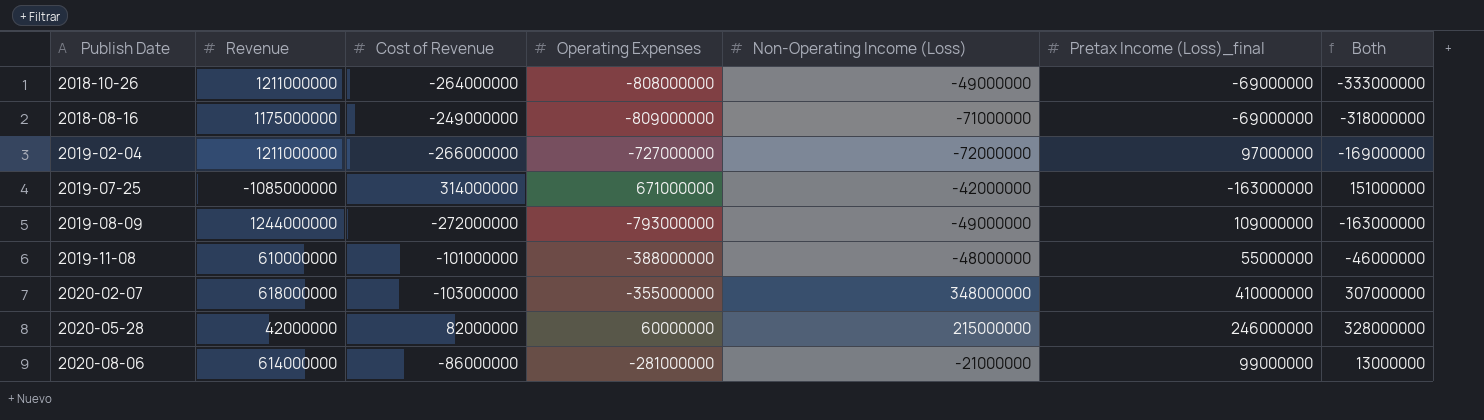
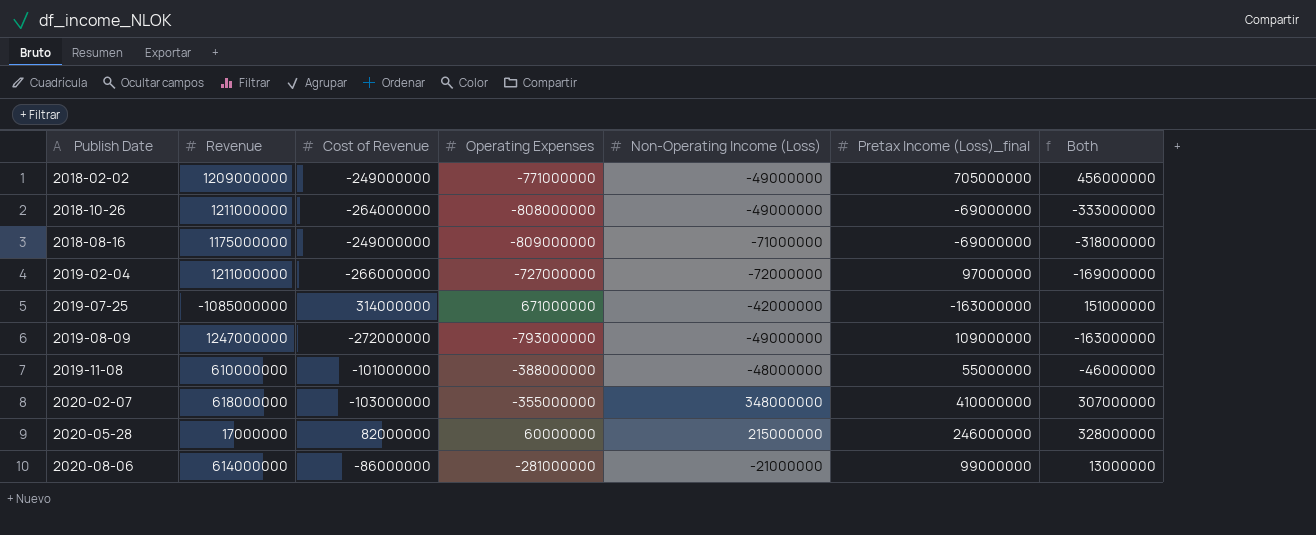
row 2018-02-02: none -> 1209000000 | -249000000 | -771000000 | -49000000 | 705000000 | 456000000
2019-08-09 | Revenue: 1244000000 -> 1247000000
2020-05-28 | Revenue: 42000000 -> 17000000

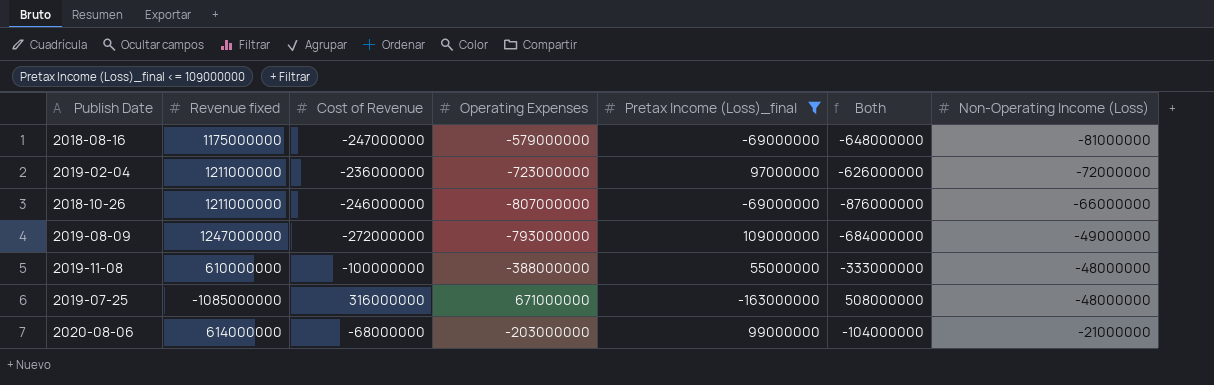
filter: none -> Pretax Income (Loss)_final <= 109000000
row order: none -> Non-Operating Income (Loss) ascending
column name: Revenue -> Revenue fixed
column Both | formula: [Cost of Revenue] + [Pretax Income (Loss)_final] -> [Operating Expenses] + [Pretax Income (Loss)_final]
column Non-Operating Income (Loss) | position: 5 -> 7
2018-08-16 | Cost of Revenue: -249000000 -> -247000000
2018-08-16 | Operating Expenses: -809000000 -> -579000000
2018-08-16 | Non-Operating Income (Loss): -71000000 -> -81000000
2019-02-04 | Cost of Revenue: -266000000 -> -236000000
2019-02-04 | Operating Expenses: -727000000 -> -723000000
2018-10-26 | Cost of Revenue: -264000000 -> -246000000
2018-10-26 | Operating Expenses: -808000000 -> -807000000
2018-10-26 | Non-Operating Income (Loss): -49000000 -> -66000000
2019-11-08 | Cost of Revenue: -101000000 -> -100000000
2019-07-25 | Cost of Revenue: 314000000 -> 316000000
2019-07-25 | Non-Operating Income (Loss): -42000000 -> -48000000
2020-08-06 | Cost of Revenue: -86000000 -> -68000000
2020-08-06 | Operating Expenses: -281000000 -> -203000000

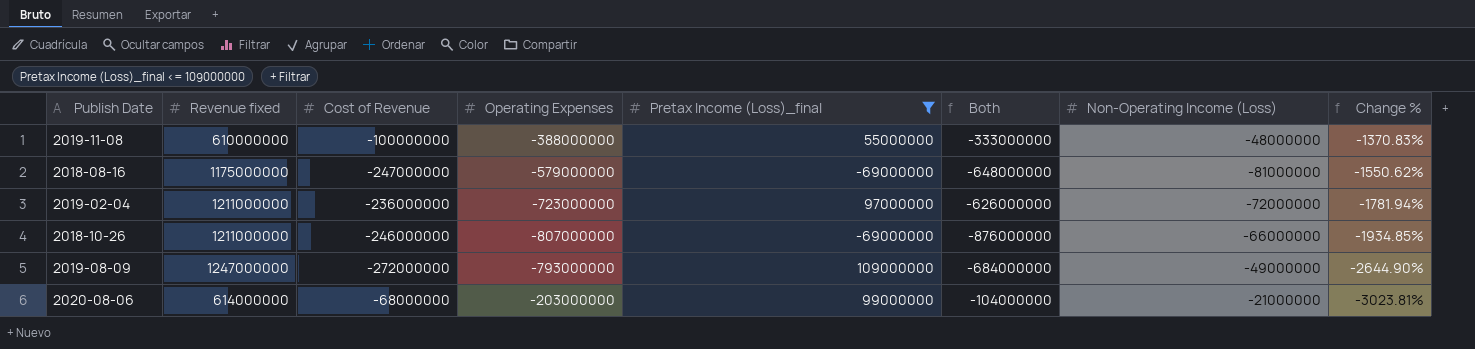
row order: Non-Operating Income (Loss) ascending -> Change % descending
column Change % | formula: none -> ([Revenue fixed] - [Non-Operating Income (Loss)]) / [Non-Operating Income (Loss)]
row 2019-07-25: -1085000000 | 316000000 | 671000000 | -163000000 | 508000000 | -48000000 -> none

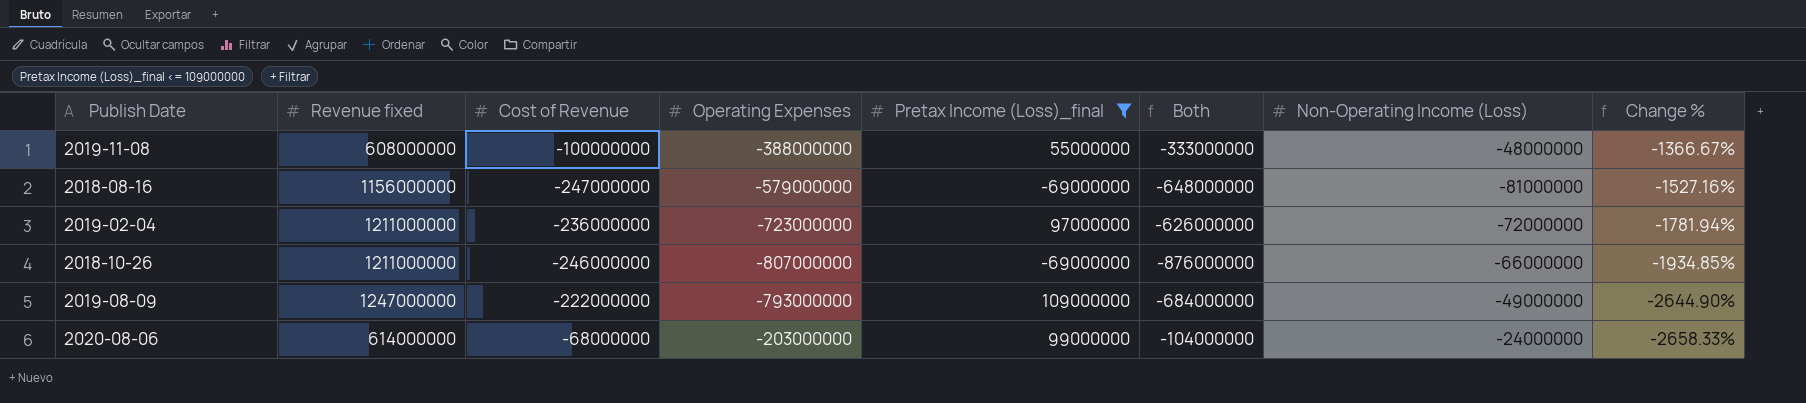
2019-11-08 | Revenue fixed: 610000000 -> 608000000
2019-11-08 | Change %: -1370.83% -> -1366.67%
2018-08-16 | Revenue fixed: 1175000000 -> 1156000000
2018-08-16 | Change %: -1550.62% -> -1527.16%
2019-08-09 | Cost of Revenue: -272000000 -> -222000000
2020-08-06 | Non-Operating Income (Loss): -21000000 -> -24000000
2020-08-06 | Change %: -3023.81% -> -2658.33%

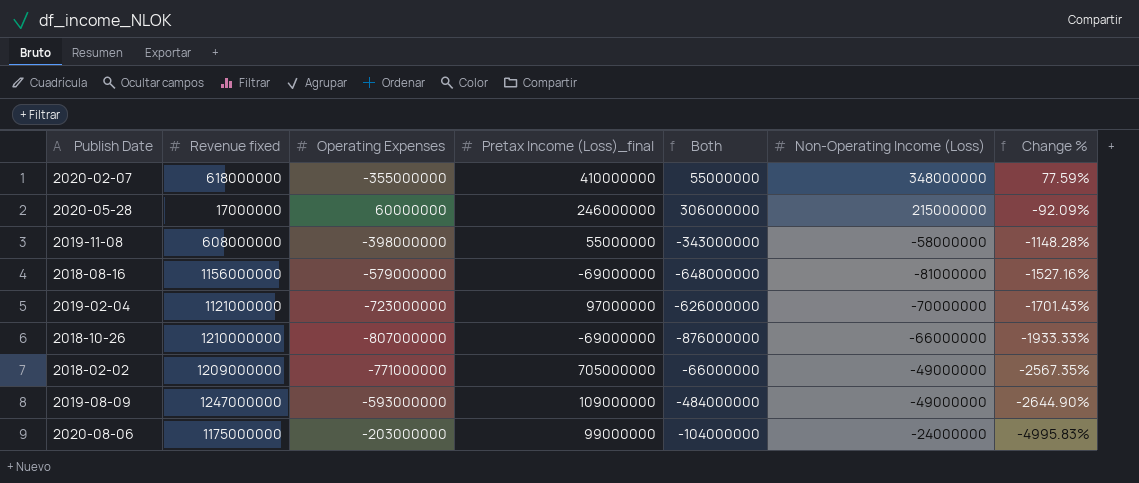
filter: Pretax Income (Loss)_final <= 109000000 -> none
column Cost of Revenue | position: 3 -> none
2019-11-08 | Operating Expenses: -388000000 -> -398000000
2019-11-08 | Both: -333000000 -> -343000000
2019-11-08 | Non-Operating Income (Loss): -48000000 -> -58000000
2019-11-08 | Change %: -1366.67% -> -1148.28%
2019-02-04 | Revenue fixed: 1211000000 -> 1121000000
2019-02-04 | Non-Operating Income (Loss): -72000000 -> -70000000
2019-02-04 | Change %: -1781.94% -> -1701.43%
2018-10-26 | Revenue fixed: 1211000000 -> 1210000000
2018-10-26 | Change %: -1934.85% -> -1933.33%
2019-08-09 | Operating Expenses: -793000000 -> -593000000
2019-08-09 | Both: -684000000 -> -484000000
2020-08-06 | Revenue fixed: 614000000 -> 1175000000
2020-08-06 | Change %: -2658.33% -> -4995.83%

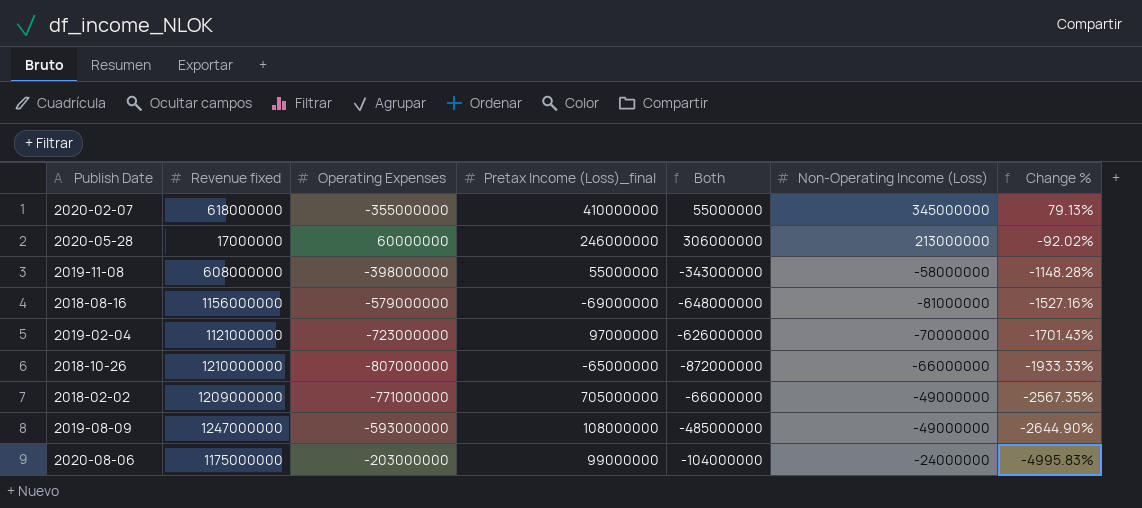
2020-02-07 | Non-Operating Income (Loss): 348000000 -> 345000000
2020-02-07 | Change %: 77.59% -> 79.13%
2020-05-28 | Non-Operating Income (Loss): 215000000 -> 213000000
2020-05-28 | Change %: -92.09% -> -92.02%
2018-10-26 | Pretax Income (Loss)_final: -69000000 -> -65000000
2018-10-26 | Both: -876000000 -> -872000000
2019-08-09 | Pretax Income (Loss)_final: 109000000 -> 108000000
2019-08-09 | Both: -484000000 -> -485000000

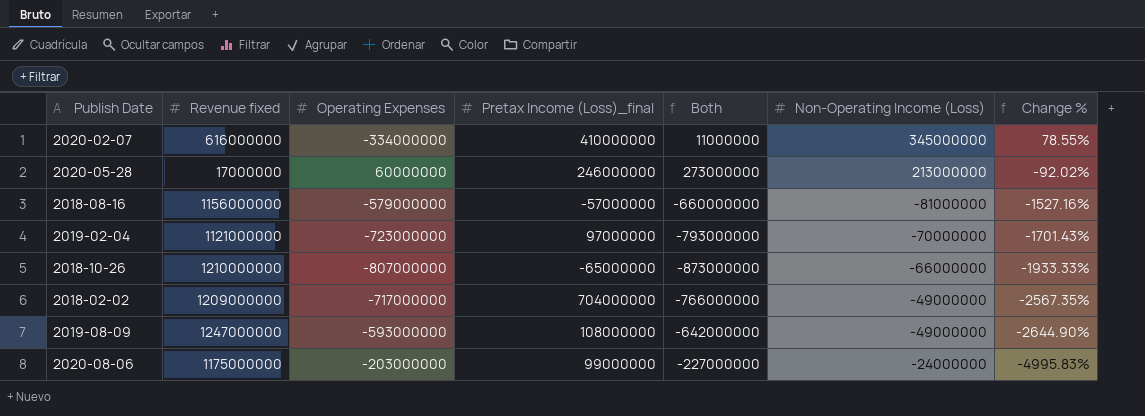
column Both | formula: [Operating Expenses] + [Pretax Income (Loss)_final] -> [Operating Expenses] + [Non-Operating Income (Loss)]
row 2019-11-08: 608000000 | -398000000 | 55000000 | -343000000 | -58000000 | -1148.28% -> none
2020-02-07 | Revenue fixed: 618000000 -> 616000000
2020-02-07 | Operating Expenses: -355000000 -> -334000000
2020-02-07 | Change %: 79.13% -> 78.55%
2018-08-16 | Pretax Income (Loss)_final: -69000000 -> -57000000
2018-02-02 | Operating Expenses: -771000000 -> -717000000
2018-02-02 | Pretax Income (Loss)_final: 705000000 -> 704000000

